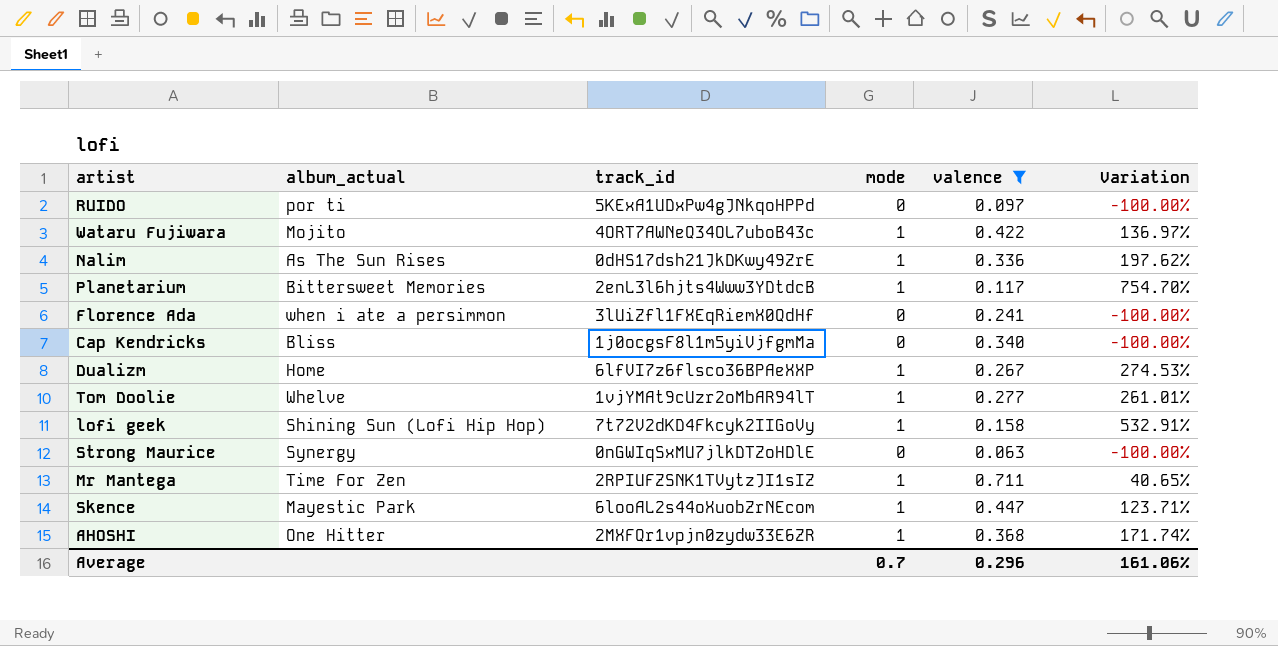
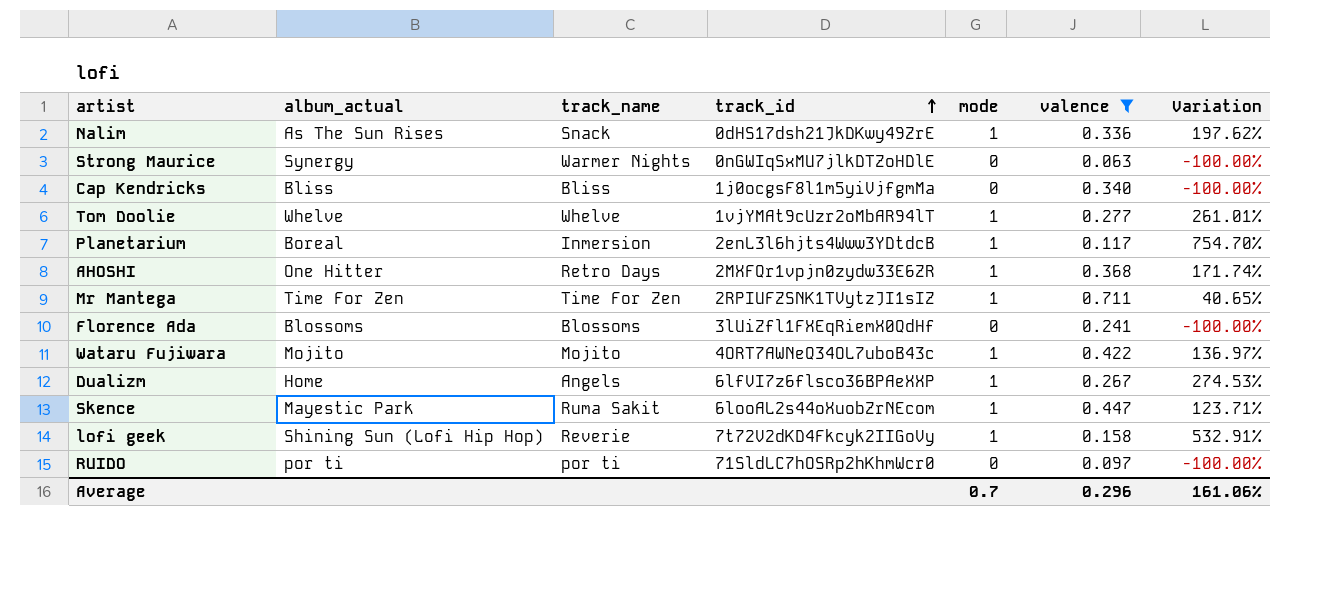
row order: none -> track_id ascending
column track_name | position: none -> 3
Planetarium | album_actual: Bittersweet Memories -> Boreal
Florence Ada | album_actual: when i ate a persimmon -> Blossoms
RUIDO | track_id: 5KExA1UDxPw4gJNkqoHPPd -> 71SldLC7hOSRp2hKhmWcr0

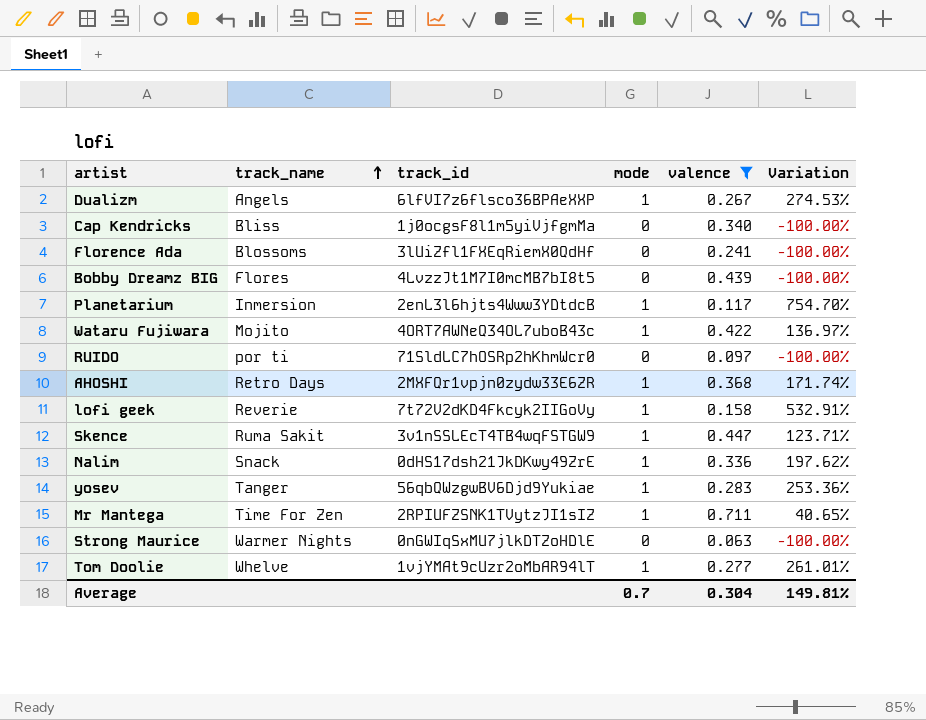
row order: track_id ascending -> track_name ascending
column album_actual | position: 2 -> none
row Bobby Dreamz BIG: none -> Flores | 4LvzzJt1M7I0mcMB7bI8t5 | 0 | 0.439 | -100.00%
Skence | track_id: 6looAL2s44oXuobZrNEcom -> 3v1nSSLEcT4TB4wqFSTGW9
row yosev: none -> Tanger | 56qbQWzgwBV6Djd9Yukiae | 1 | 0.283 | 253.36%
Average | valence: 0.296 -> 0.304
Average | Variation: 161.06% -> 149.81%

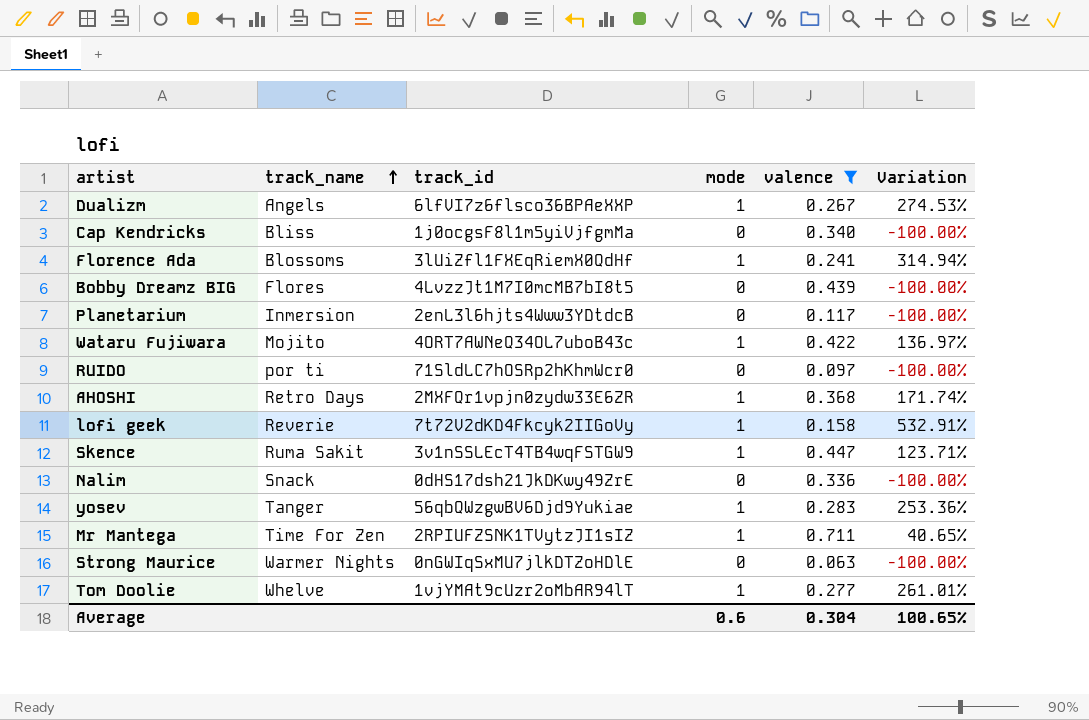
Florence Ada | mode: 0 -> 1
Florence Ada | Variation: -100.00% -> 314.94%
Planetarium | mode: 1 -> 0
Planetarium | Variation: 754.70% -> -100.00%
Nalim | mode: 1 -> 0
Nalim | Variation: 197.62% -> -100.00%
Average | mode: 0.7 -> 0.6
Average | Variation: 149.81% -> 100.65%

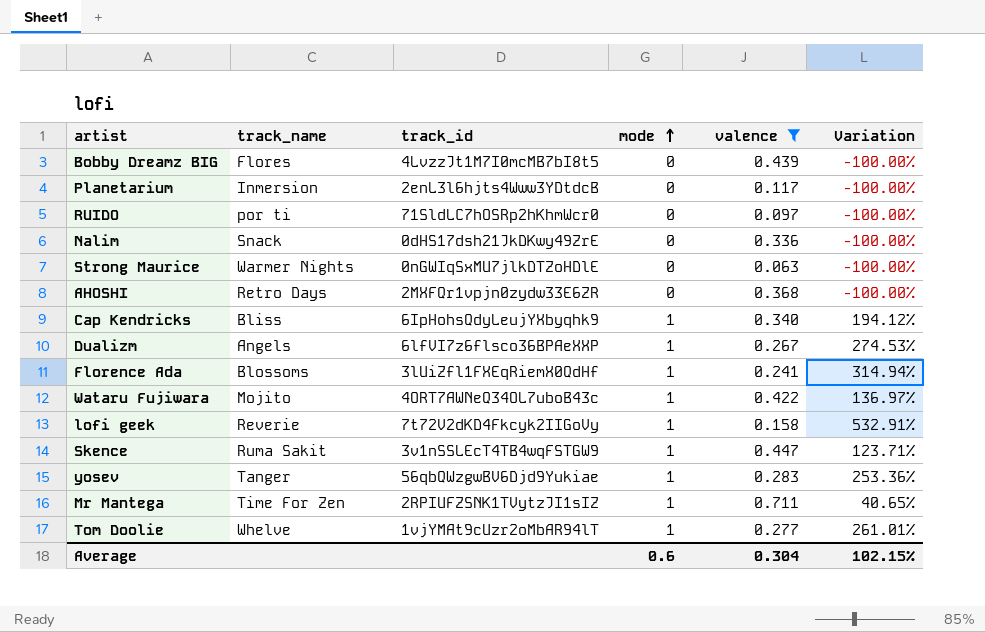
row order: track_name ascending -> mode ascending
AHOSHI | mode: 1 -> 0
AHOSHI | Variation: 171.74% -> -100.00%
Cap Kendricks | track_id: 1j0ocgsF8l1m5yiVjfgmMa -> 6IpHohsQdyLeujYXbyqhk9
Cap Kendricks | mode: 0 -> 1
Cap Kendricks | Variation: -100.00% -> 194.12%
Average | Variation: 100.65% -> 102.15%

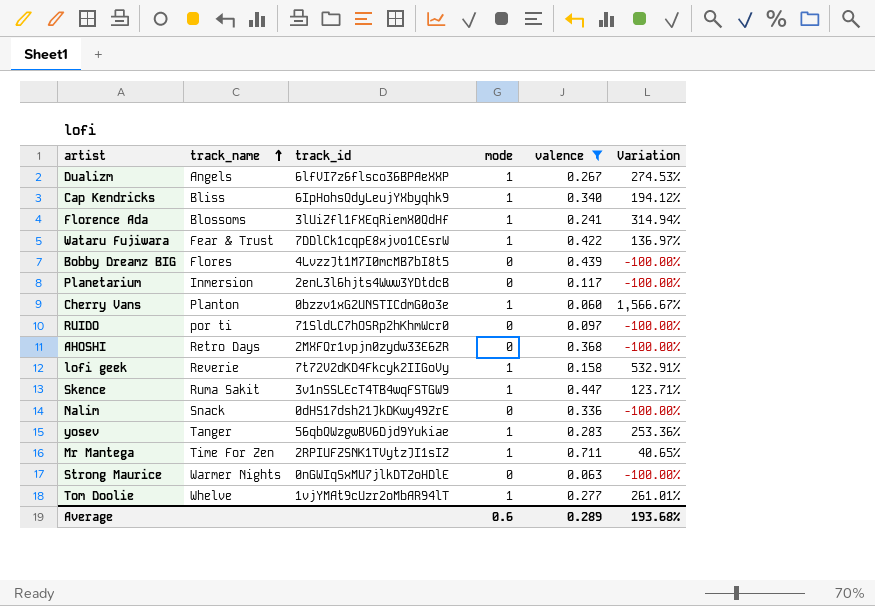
row order: mode ascending -> track_name ascending
Wataru Fujiwara | track_name: Mojito -> Fear & Trust
Wataru Fujiwara | track_id: 4ORT7AWNeQ34OL7uboB43c -> 7DDlCk1cqpE8xjvo1CEsrW
row Cherry Vans: none -> Planton | 0bzzv1xG2UNSTICdmG0o3e | 1 | 0.060 | 1,566.67%
Average | valence: 0.304 -> 0.289
Average | Variation: 102.15% -> 193.68%

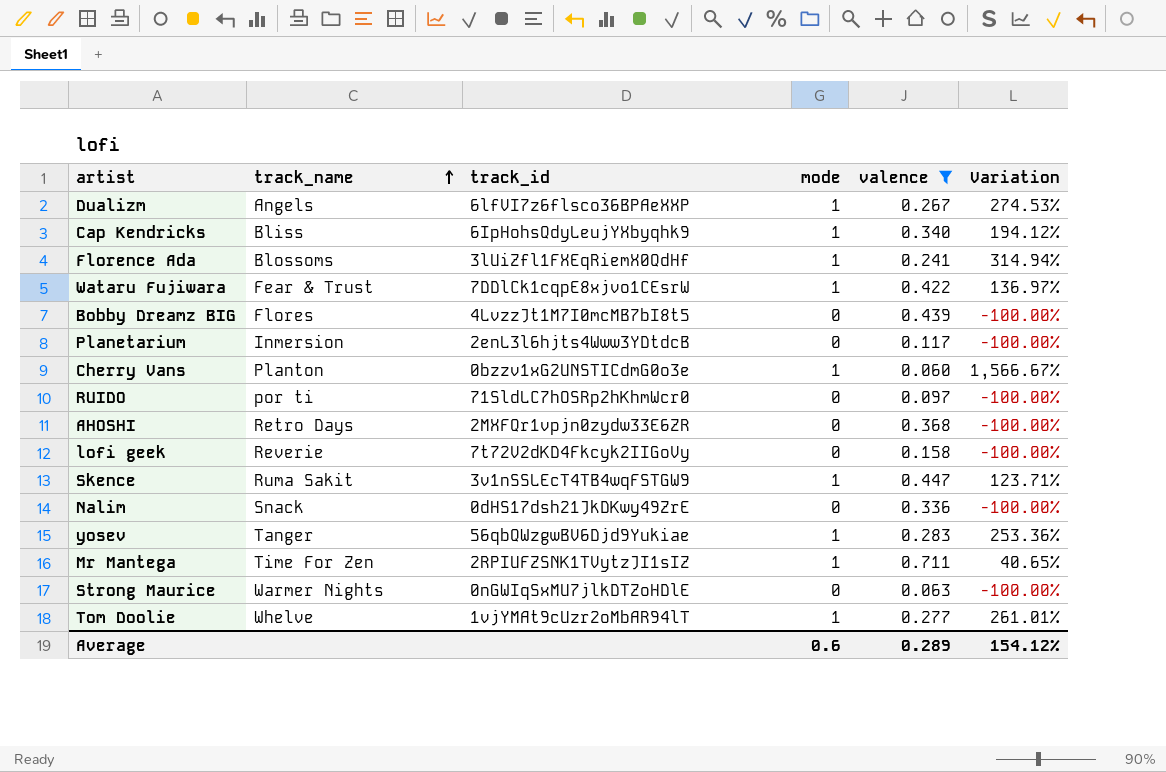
lofi geek | mode: 1 -> 0
lofi geek | Variation: 532.91% -> -100.00%
Average | Variation: 193.68% -> 154.12%

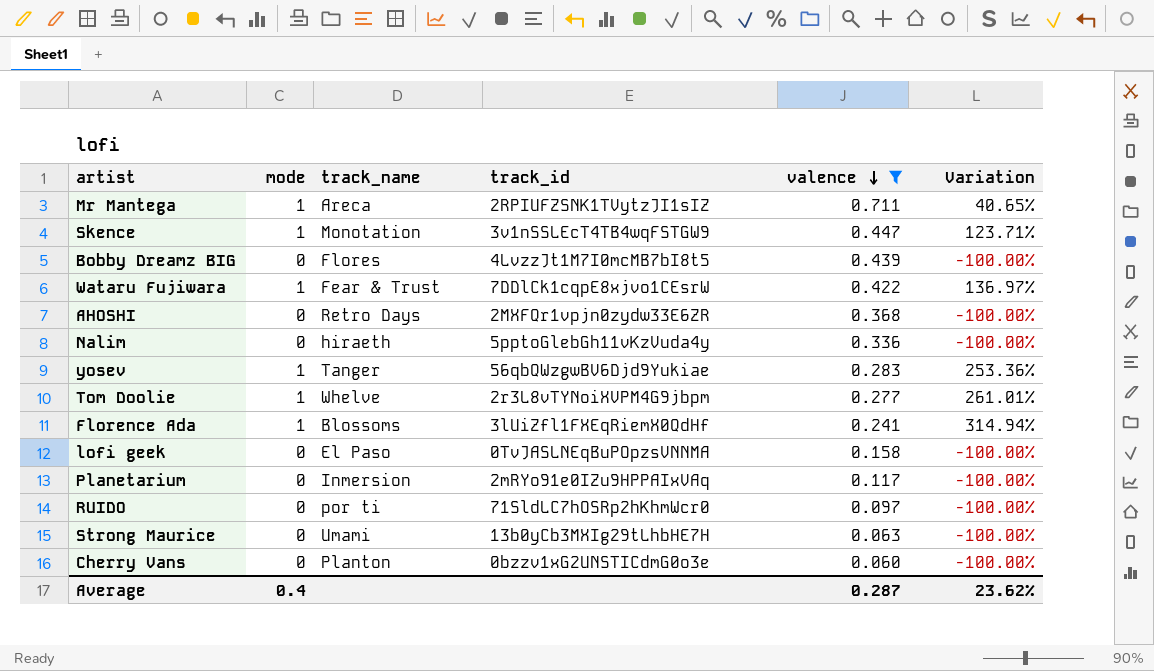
row order: track_name ascending -> valence descending
column mode | position: 4 -> 2
row Dualizm: Angels | 6lfVI7z6flsco36BPAeXXP | 1 | 0.267 | 274.53% -> none
row Cap Kendricks: Bliss | 6IpHohsQdyLeujYXbyqhk9 | 1 | 0.340 | 194.12% -> none
Mr Mantega | track_name: Time For Zen -> Areca
Skence | track_name: Ruma Sakit -> Monotation
Nalim | track_name: Snack -> hiraeth
Nalim | track_id: 0dHS17dsh21JkDKwy49ZrE -> 5pptoGlebGh11vKzVuda4y
Tom Doolie | track_id: 1vjYMAt9cUzr2oMbAR94lT -> 2r3L8vTYNoiXVPM4G9jbpm
lofi geek | track_name: Reverie -> El Paso
lofi geek | track_id: 7t72V2dKD4Fkcyk2IIGoVy -> 0TvJASLNEqBuPOpzsVNNMA
Planetarium | track_id: 2enL3l6hjts4Www3YDtdcB -> 2mRYo91e0IZu9HPPAIxVAq
Strong Maurice | track_name: Warmer Nights -> Umami
Strong Maurice | track_id: 0nGWIqSxMU7jlkDTZoHDlE -> 13b0yCb3MXIg29tLhbHE7H
Cherry Vans | mode: 1 -> 0
Cherry Vans | Variation: 1,566.67% -> -100.00%
Average | mode: 0.6 -> 0.4
Average | valence: 0.289 -> 0.287
Average | Variation: 154.12% -> 23.62%

